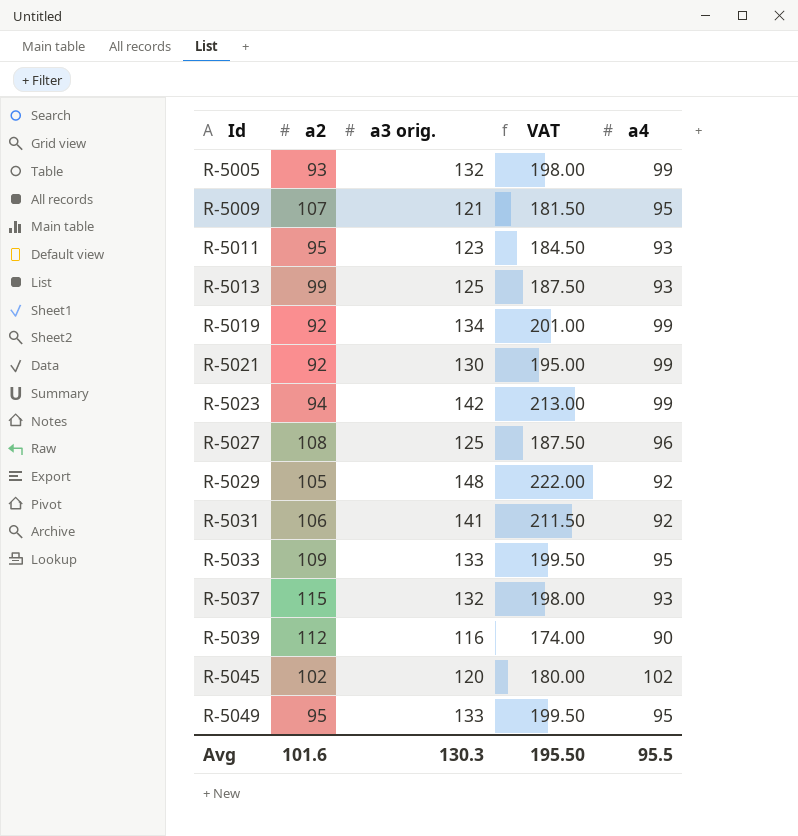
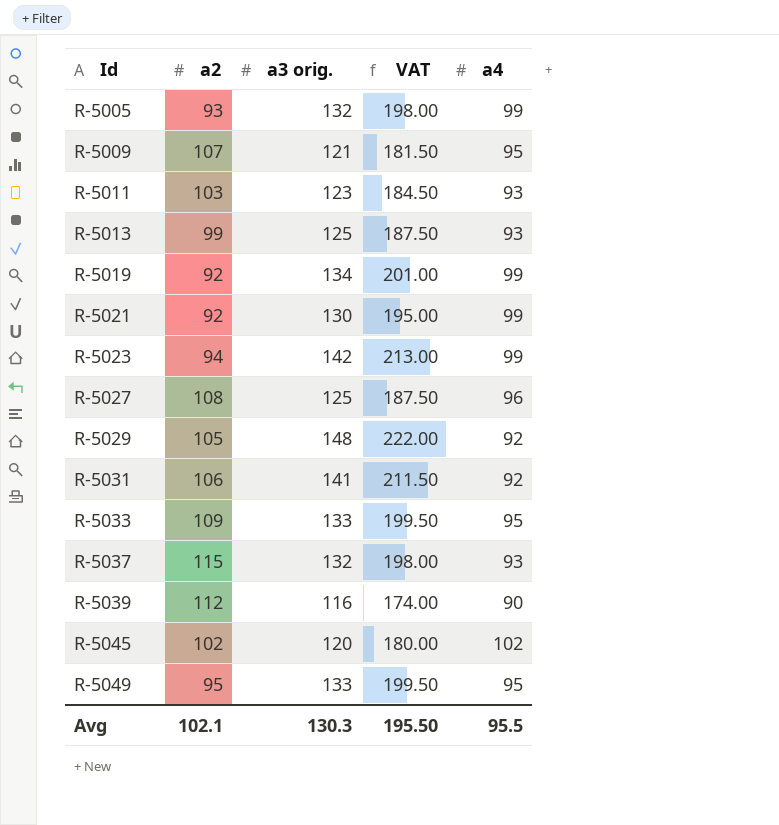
R-5011 | a2: 95 -> 103
Avg | a2: 101.6 -> 102.1

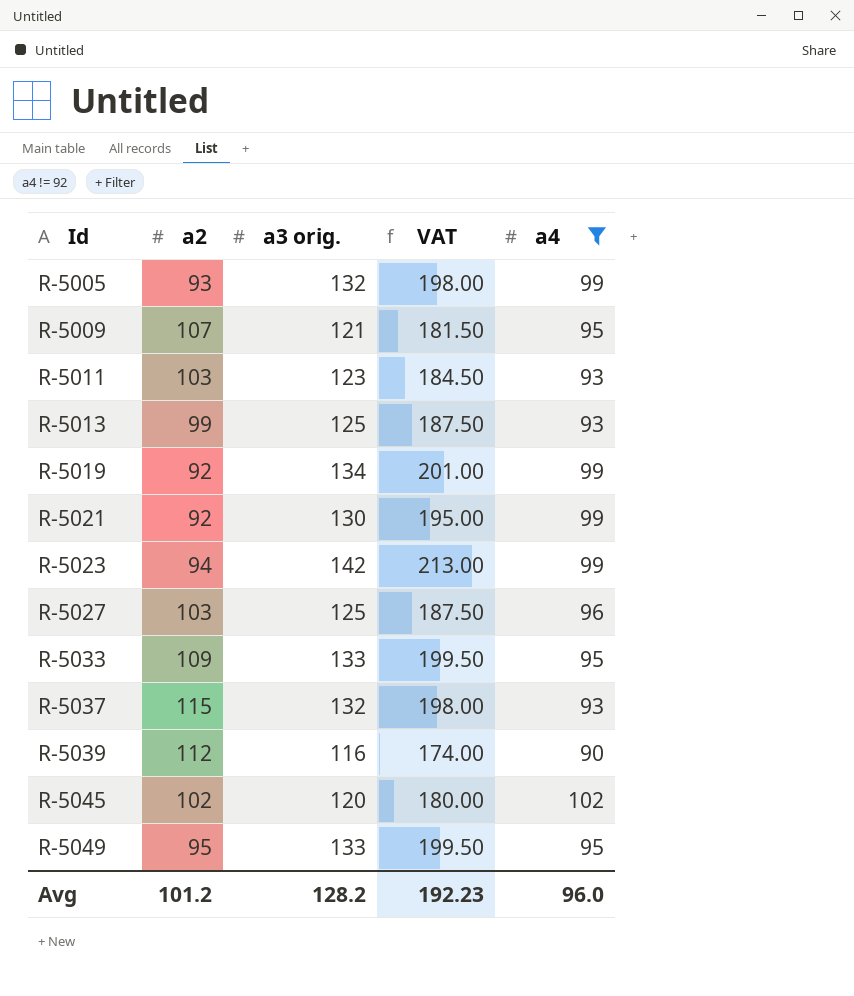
filter: none -> a4 != 92
R-5027 | a2: 108 -> 103
Avg | a2: 102.1 -> 101.2
Avg | a3 orig.: 130.3 -> 128.2
Avg | VAT: 195.50 -> 192.23
Avg | a4: 95.5 -> 96.0

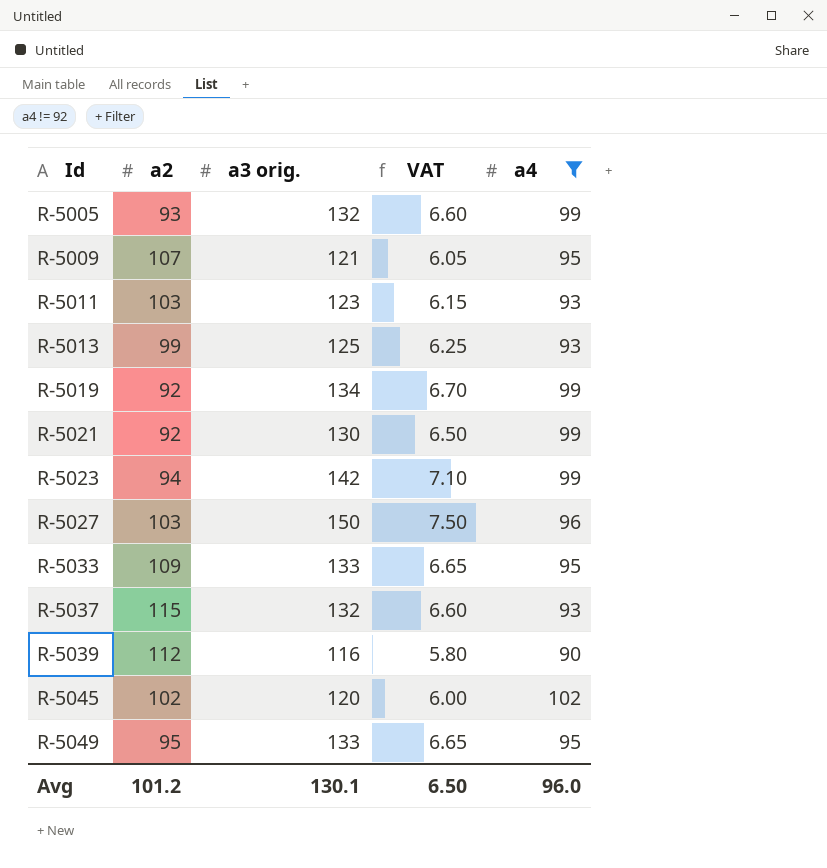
column VAT | formula: [a3 orig.] * 1.5 -> [a3 orig.] * 0.05
R-5027 | a3 orig.: 125 -> 150
Avg | a3 orig.: 128.2 -> 130.1
Avg | VAT: 192.23 -> 6.50

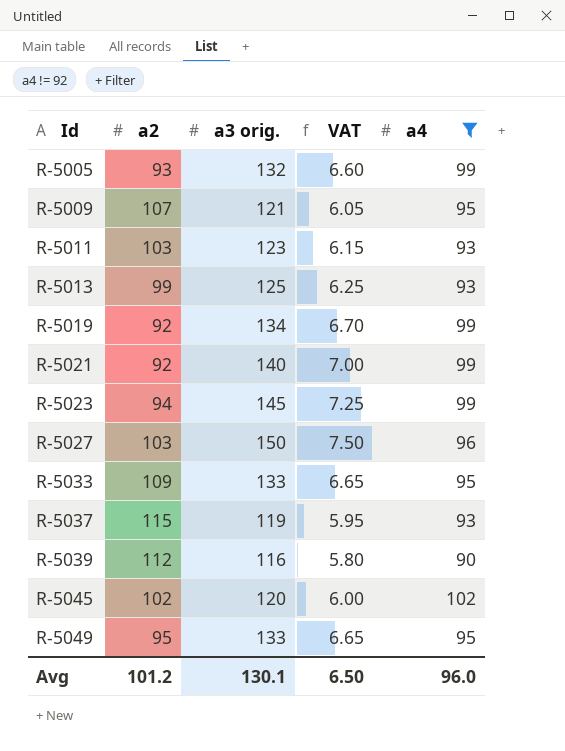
R-5021 | a3 orig.: 130 -> 140
R-5021 | VAT: 6.50 -> 7.00
R-5023 | a3 orig.: 142 -> 145
R-5023 | VAT: 7.10 -> 7.25
R-5037 | a3 orig.: 132 -> 119
R-5037 | VAT: 6.60 -> 5.95

